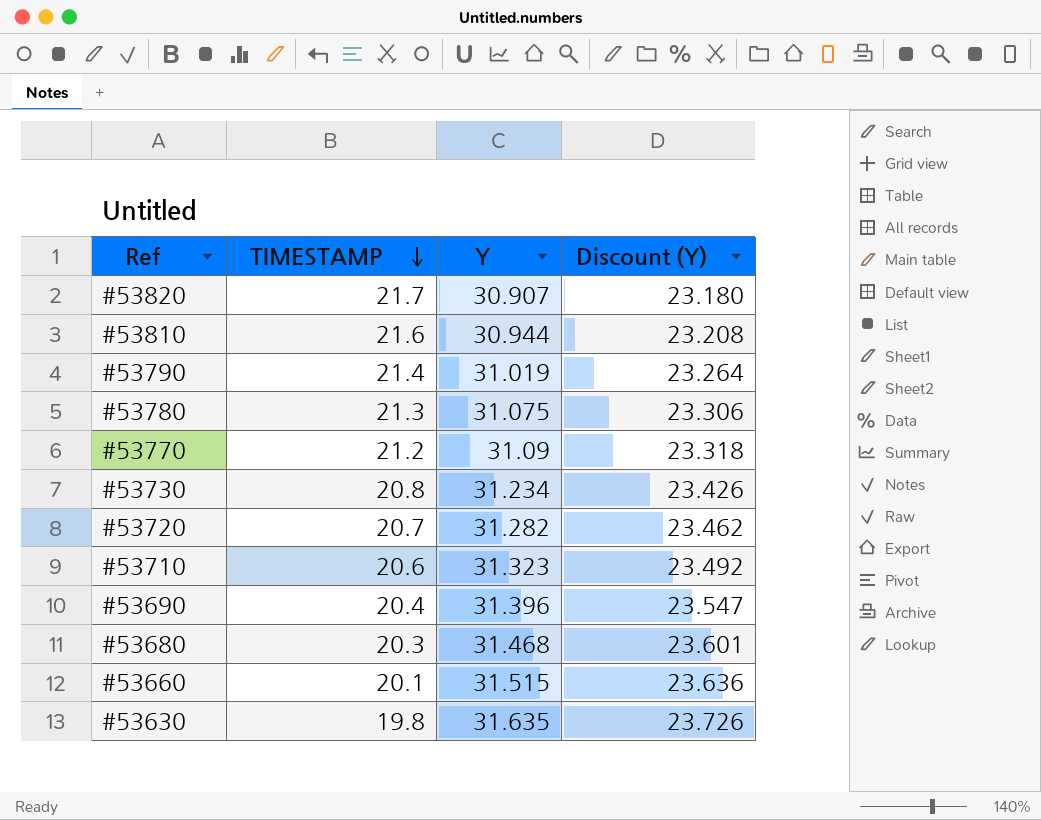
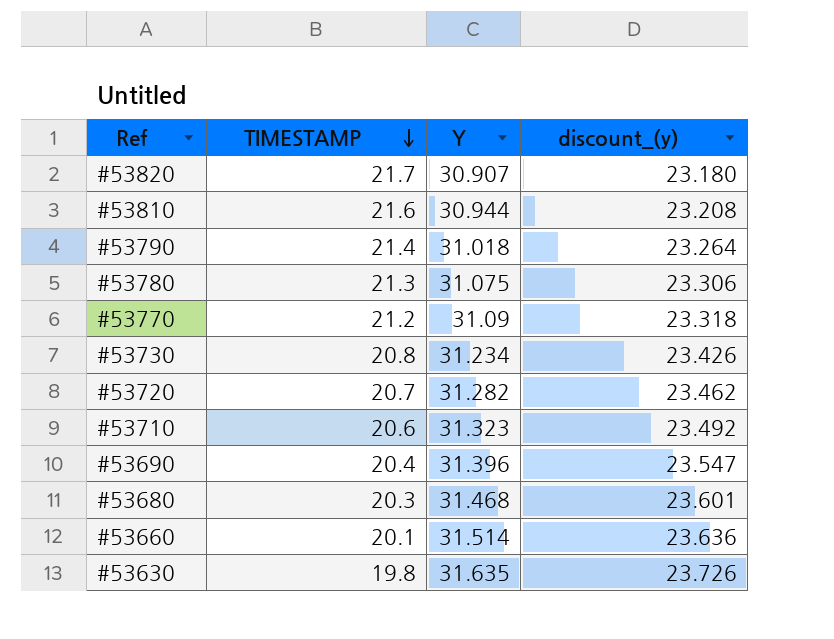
column name: Discount (Y) -> discount_(y)
#53790 | Y: 31.019 -> 31.018
#53660 | Y: 31.515 -> 31.514

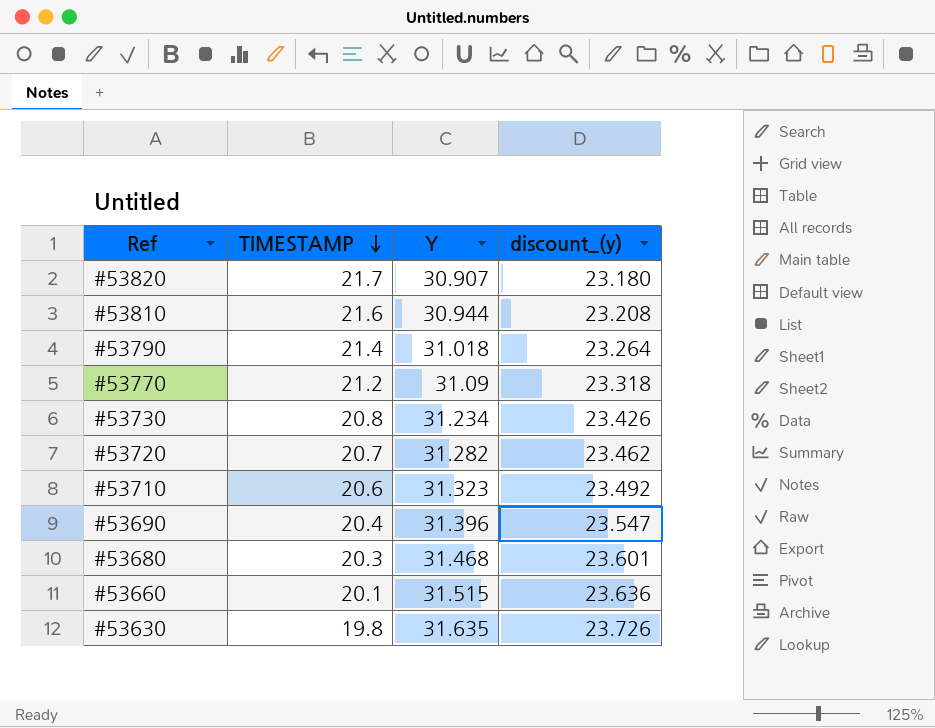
row #53780: 21.3 | 31.075 | 23.306 -> none
#53660 | Y: 31.514 -> 31.515

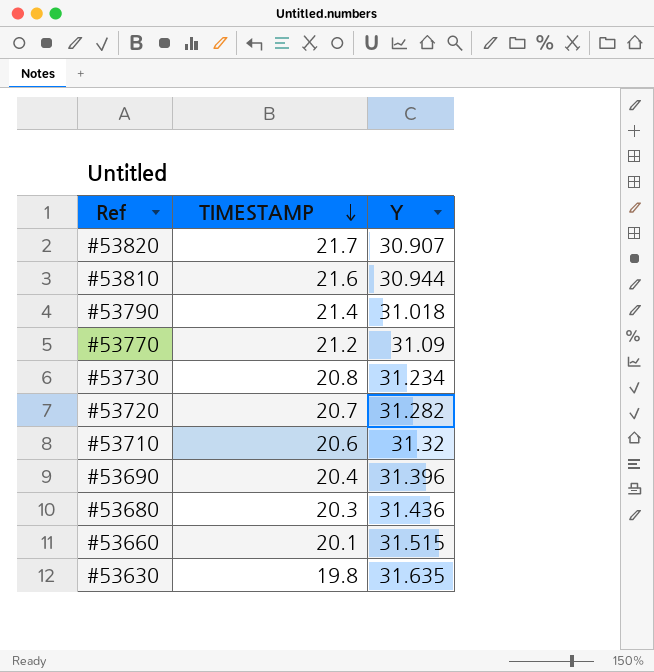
column discount_(y) | formula: [Y] * 0.75 -> none
#53710 | Y: 31.323 -> 31.32
#53680 | Y: 31.468 -> 31.436

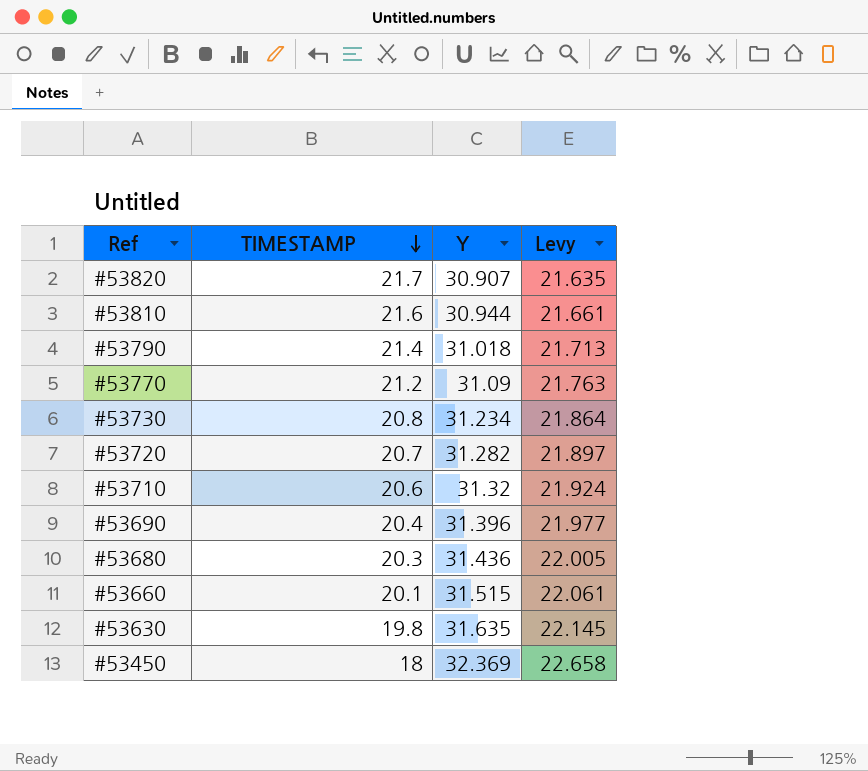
column Levy | formula: none -> [Y] * 0.7
row #53450: none -> 18 | 32.369 | 22.658

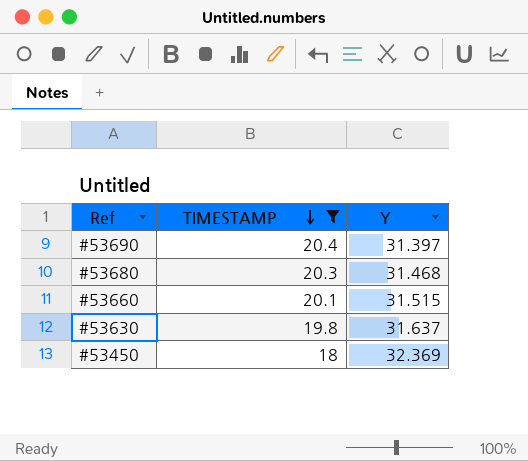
filter: none -> TIMESTAMP <= 20.4
column Levy | formula: [Y] * 0.7 -> none
#53690 | Y: 31.396 -> 31.397
#53680 | Y: 31.436 -> 31.468
#53630 | Y: 31.635 -> 31.637

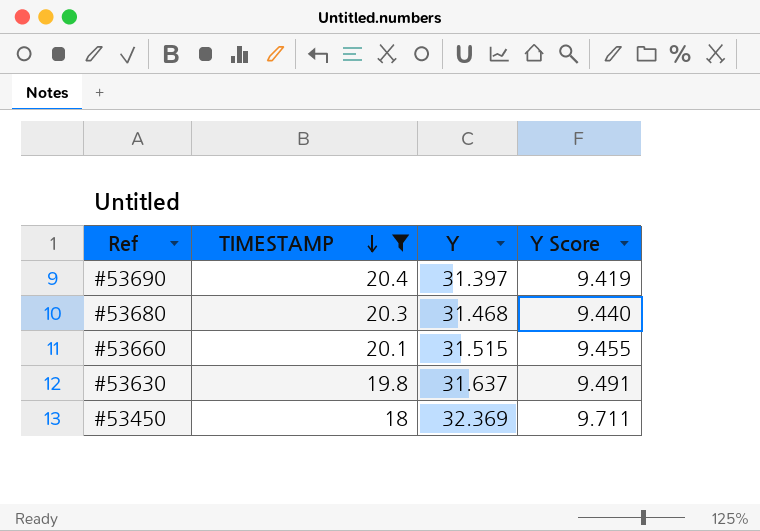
column Y Score | formula: none -> [Y] * 0.3

